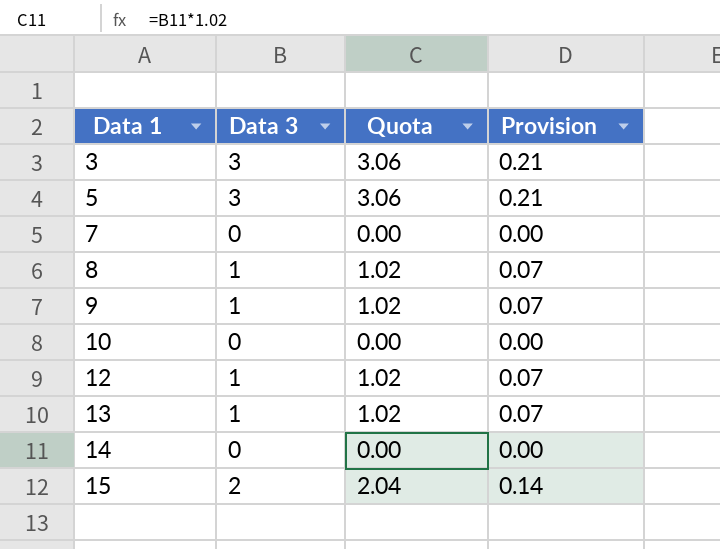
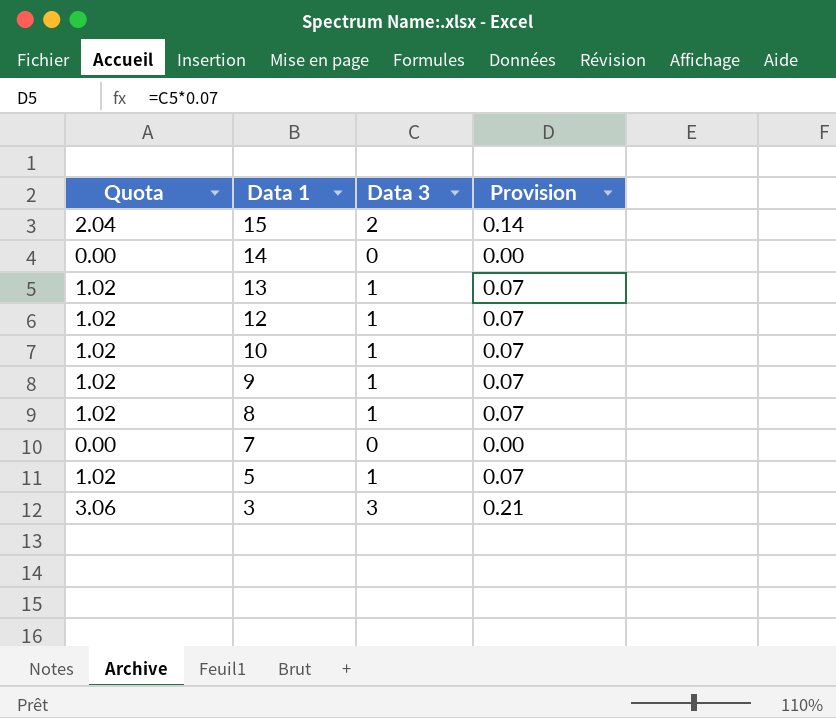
row order: Data 1 ascending -> Data 1 descending
column Quota | position: 3 -> 1
10 | Quota: 0.00 -> 1.02
10 | Data 3: 0 -> 1
10 | Provision: 0.00 -> 0.07
5 | Quota: 3.06 -> 1.02
5 | Data 3: 3 -> 1
5 | Provision: 0.21 -> 0.07

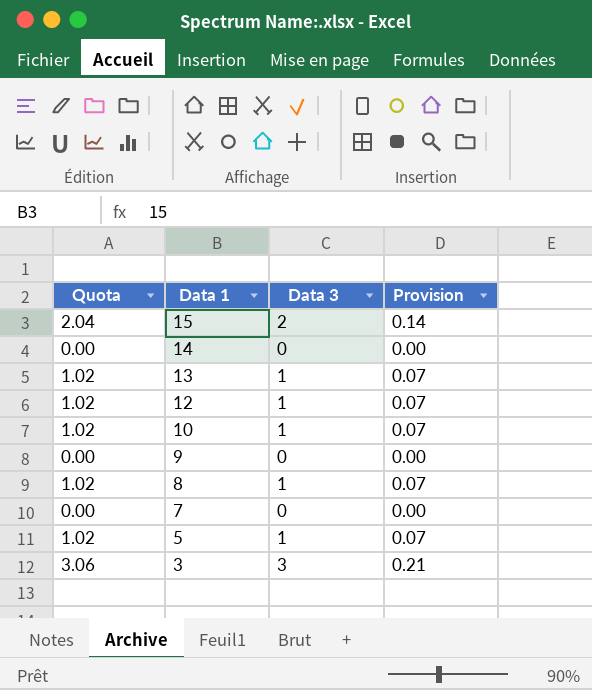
9 | Quota: 1.02 -> 0.00
9 | Data 3: 1 -> 0
9 | Provision: 0.07 -> 0.00

